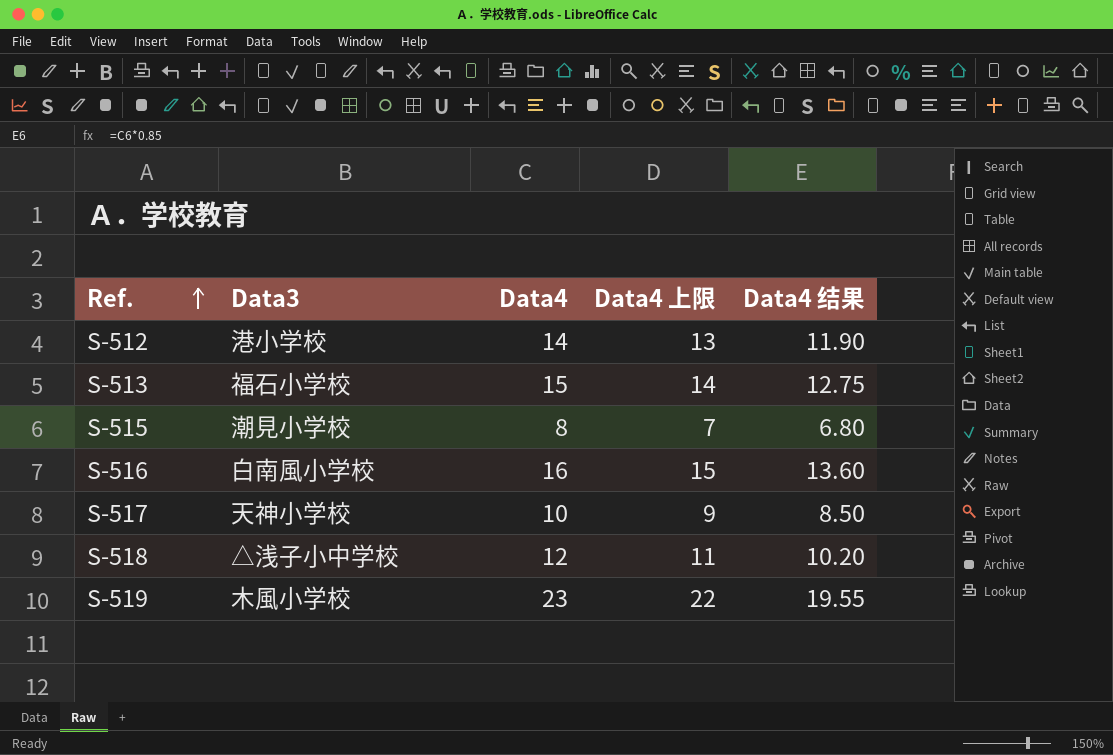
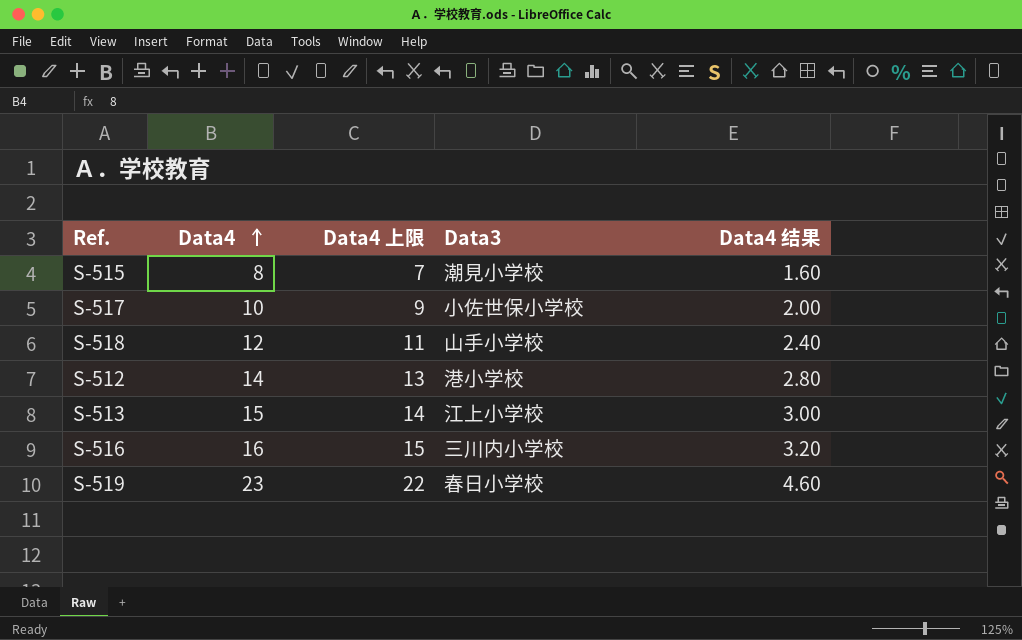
row order: Ref. ascending -> Data4 ascending
column Data3 | position: 2 -> 4
column Data4 结果 | formula: [Data4] * 0.85 -> [Data4] * 0.2
S-517 | Data3: 天神小学校 -> 小佐世保小学校
S-518 | Data3: △浅子小中学校 -> 山手小学校
S-513 | Data3: 福石小学校 -> 江上小学校
S-516 | Data3: 白南風小学校 -> 三川内小学校
S-519 | Data3: 木風小学校 -> 春日小学校

